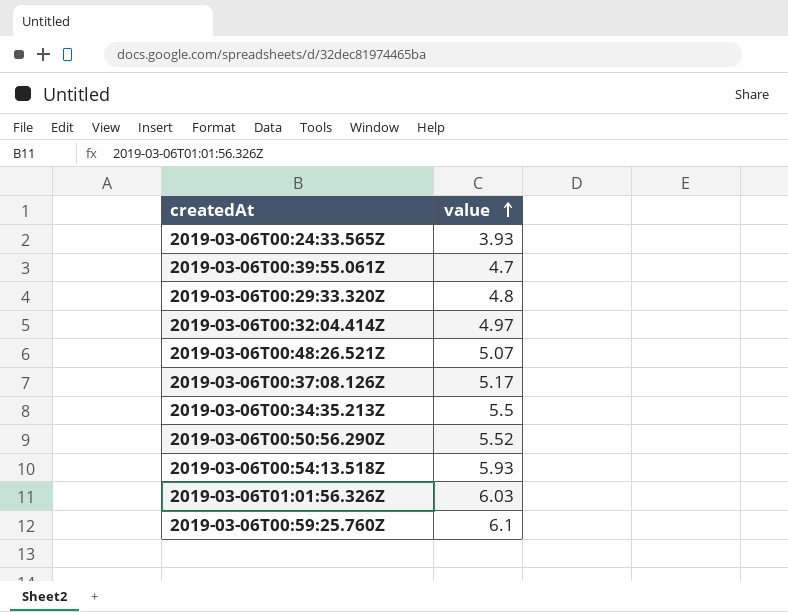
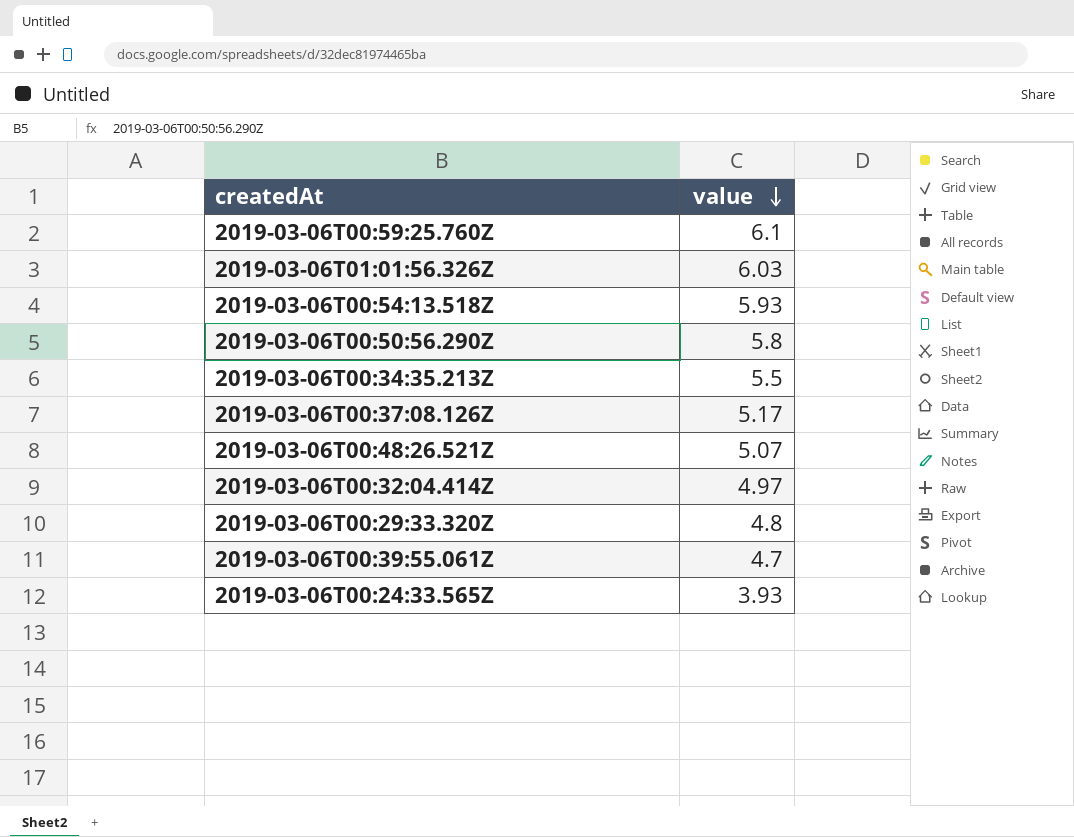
row order: value ascending -> value descending
2019-03-06T00:50:56.290Z | value: 5.52 -> 5.8

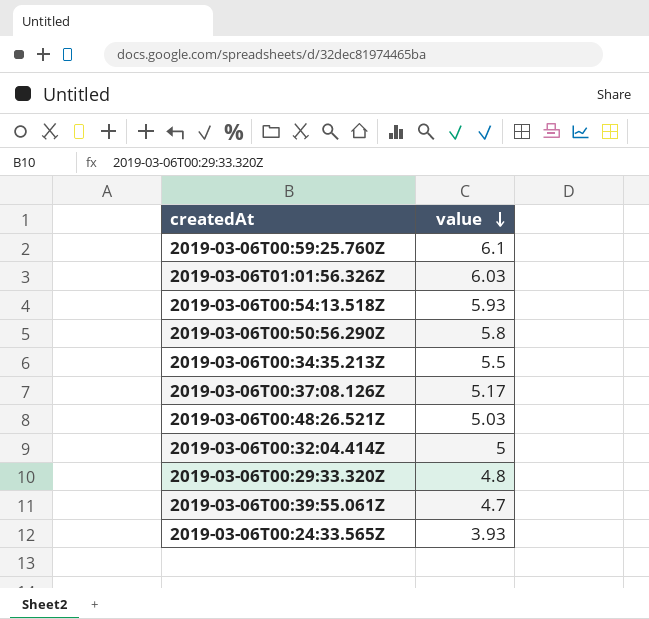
2019-03-06T00:48:26.521Z | value: 5.07 -> 5.03
2019-03-06T00:32:04.414Z | value: 4.97 -> 5

